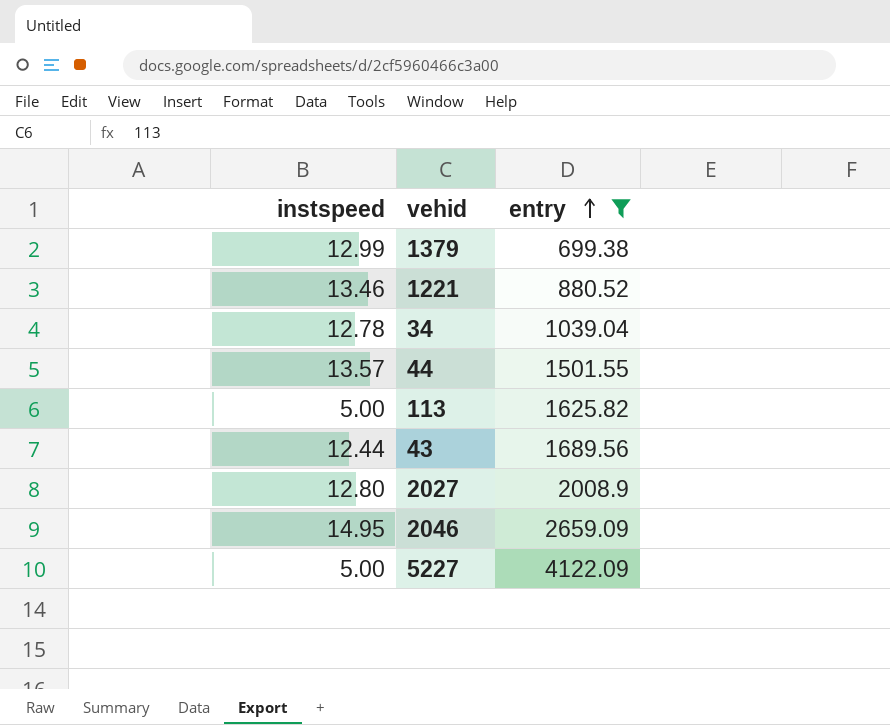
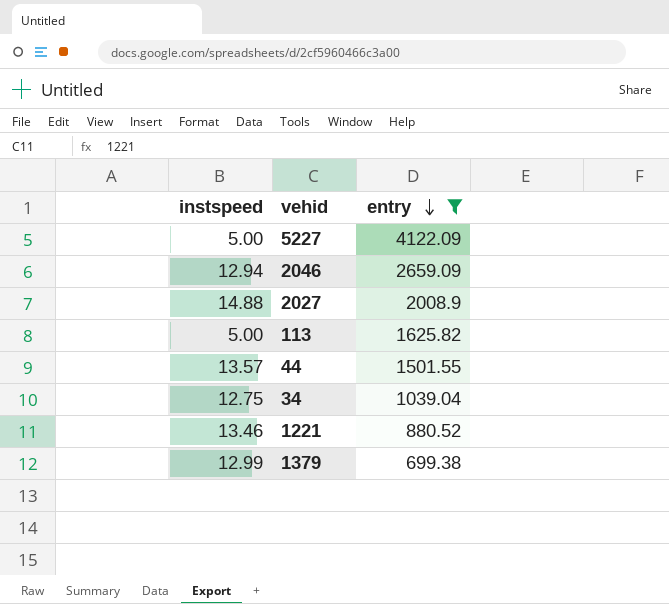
row order: entry ascending -> entry descending
row 43: 12.44 | 1689.56 -> none
2046 | instspeed: 14.95 -> 12.94
2027 | instspeed: 12.80 -> 14.88
34 | instspeed: 12.78 -> 12.75

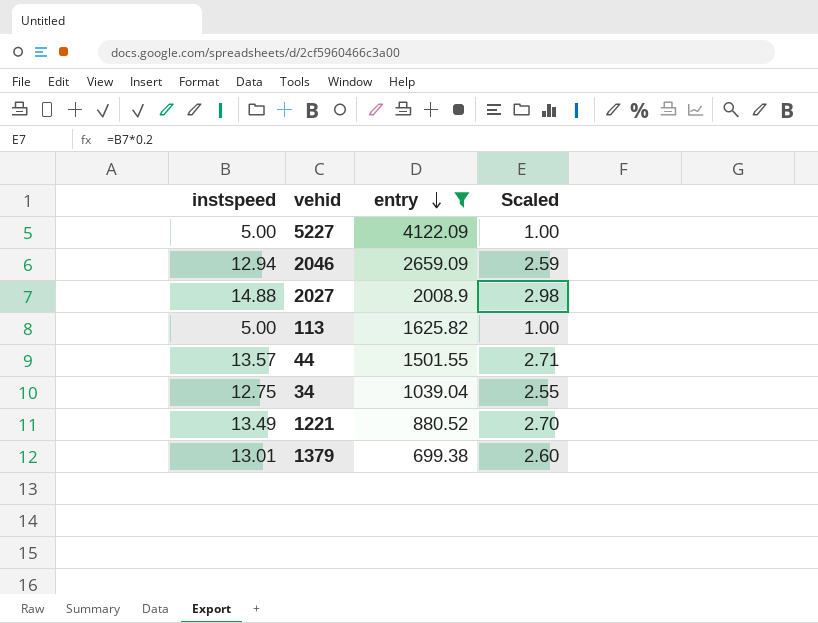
column Scaled | formula: none -> [instspeed] * 0.2
1221 | instspeed: 13.46 -> 13.49
1379 | instspeed: 12.99 -> 13.01

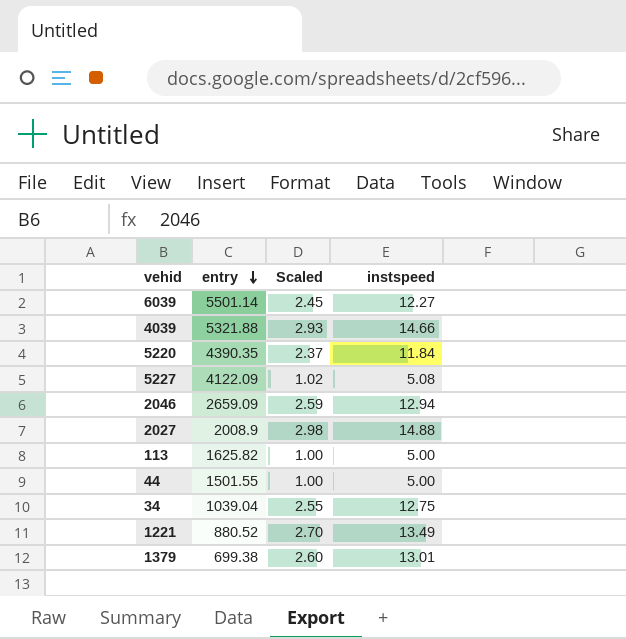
filter: entry <= 4122.09 -> none
column instspeed | position: 1 -> 4
5227 | Scaled: 1.00 -> 1.02
5227 | instspeed: 5.00 -> 5.08
44 | Scaled: 2.71 -> 1.00
44 | instspeed: 13.57 -> 5.00

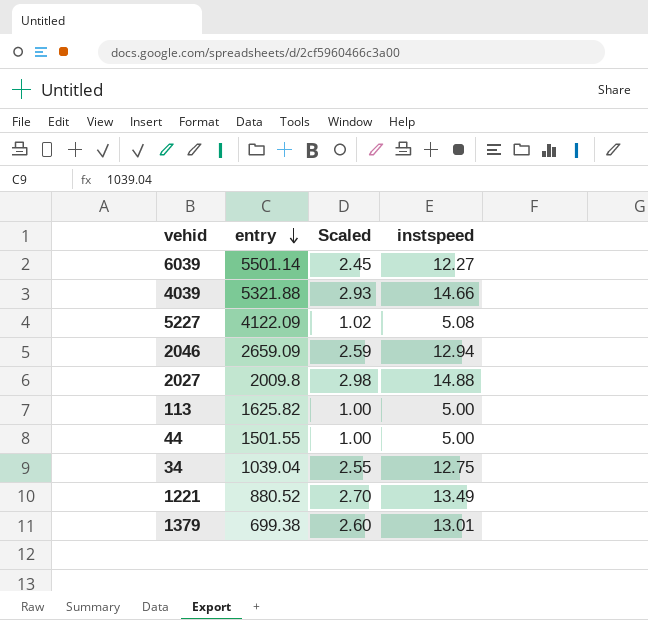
row 5220: 4390.35 | 2.37 | 11.84 -> none
2027 | entry: 2008.9 -> 2009.8

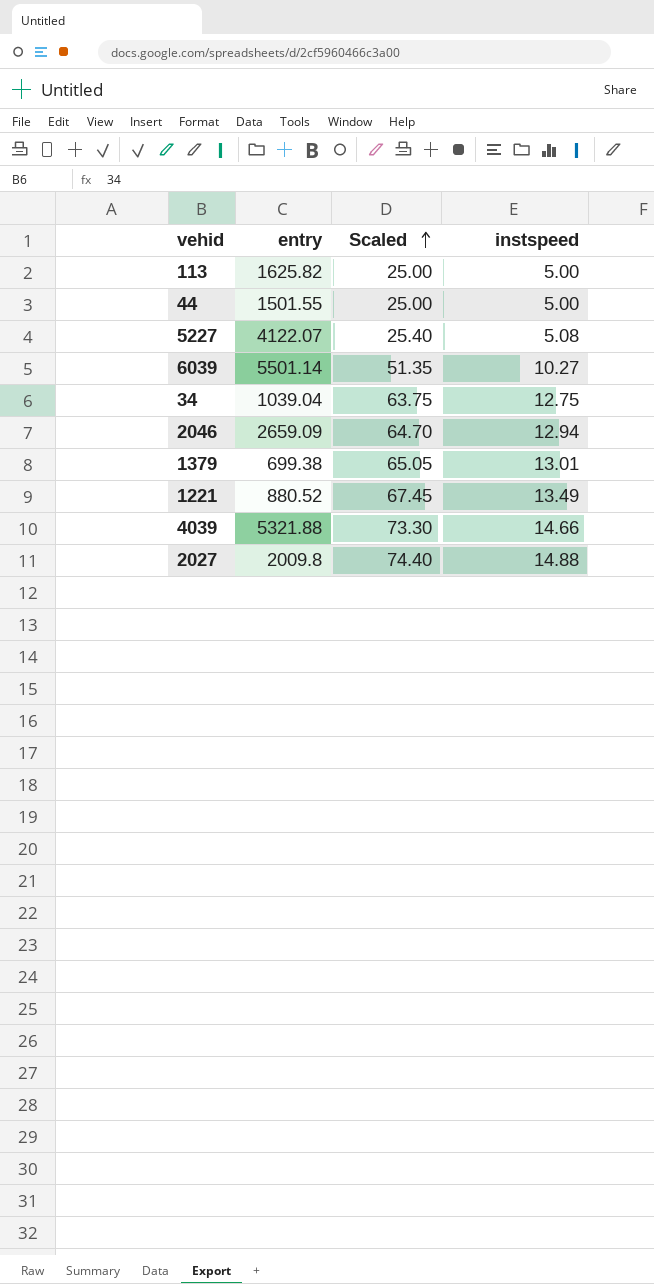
row order: entry descending -> Scaled ascending
column Scaled | formula: [instspeed] * 0.2 -> [instspeed] * 5
5227 | entry: 4122.09 -> 4122.07
6039 | instspeed: 12.27 -> 10.27

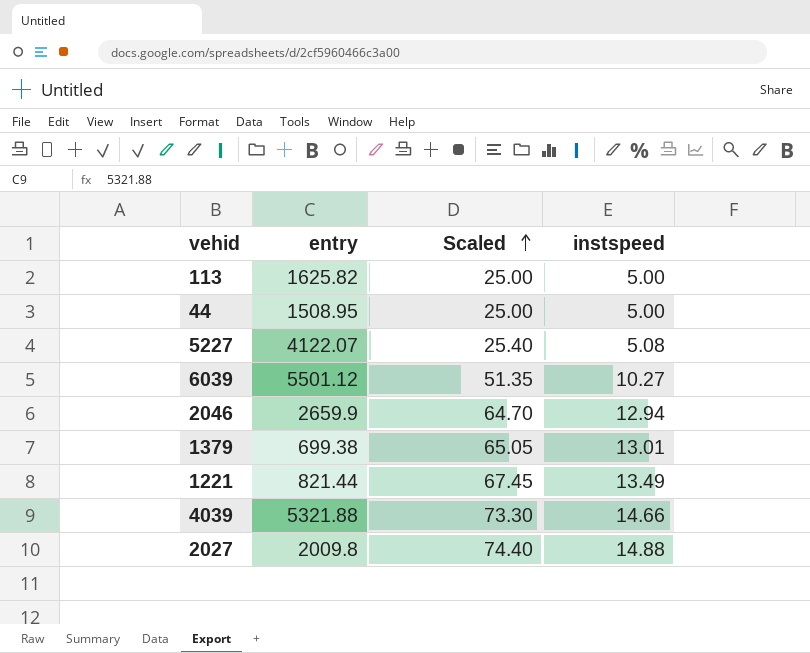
row 34: 1039.04 | 63.75 | 12.75 -> none
44 | entry: 1501.55 -> 1508.95
6039 | entry: 5501.14 -> 5501.12
2046 | entry: 2659.09 -> 2659.9
1221 | entry: 880.52 -> 821.44

